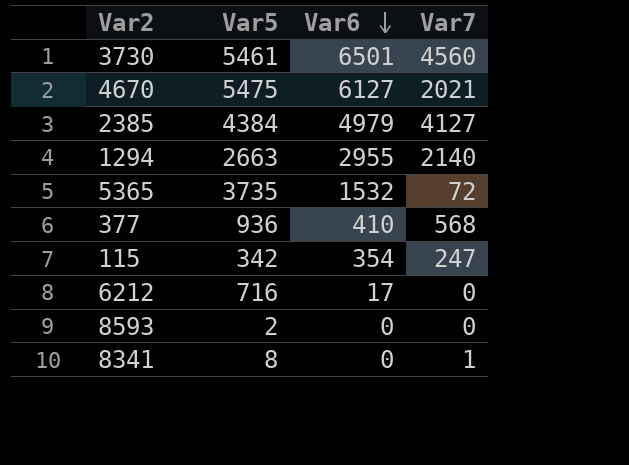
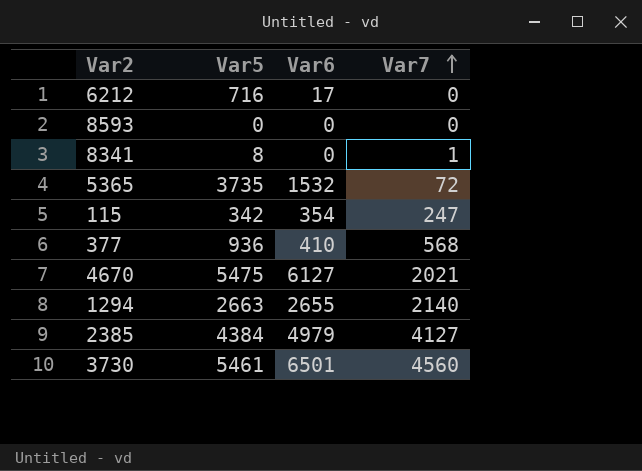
row order: Var6 descending -> Var7 ascending
8593 | Var5: 2 -> 0
1294 | Var6: 2955 -> 2655

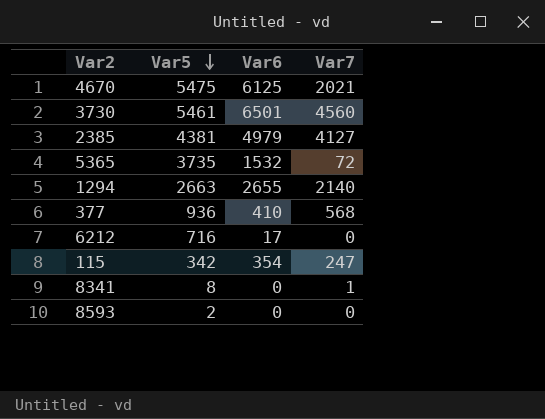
row order: Var7 ascending -> Var5 descending
4670 | Var6: 6127 -> 6125
2385 | Var5: 4384 -> 4381
8593 | Var5: 0 -> 2

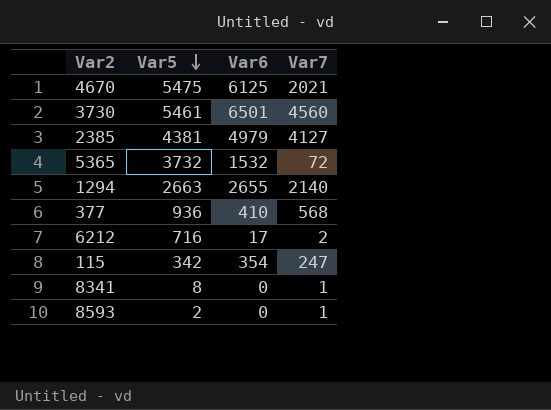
5365 | Var5: 3735 -> 3732
6212 | Var7: 0 -> 2
8593 | Var7: 0 -> 1

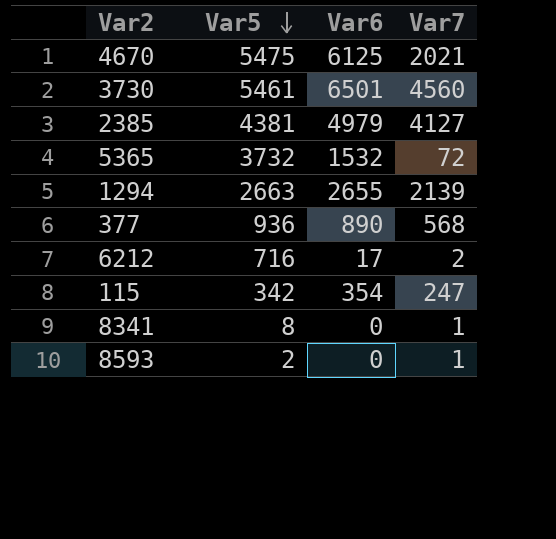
1294 | Var7: 2140 -> 2139
377 | Var6: 410 -> 890

